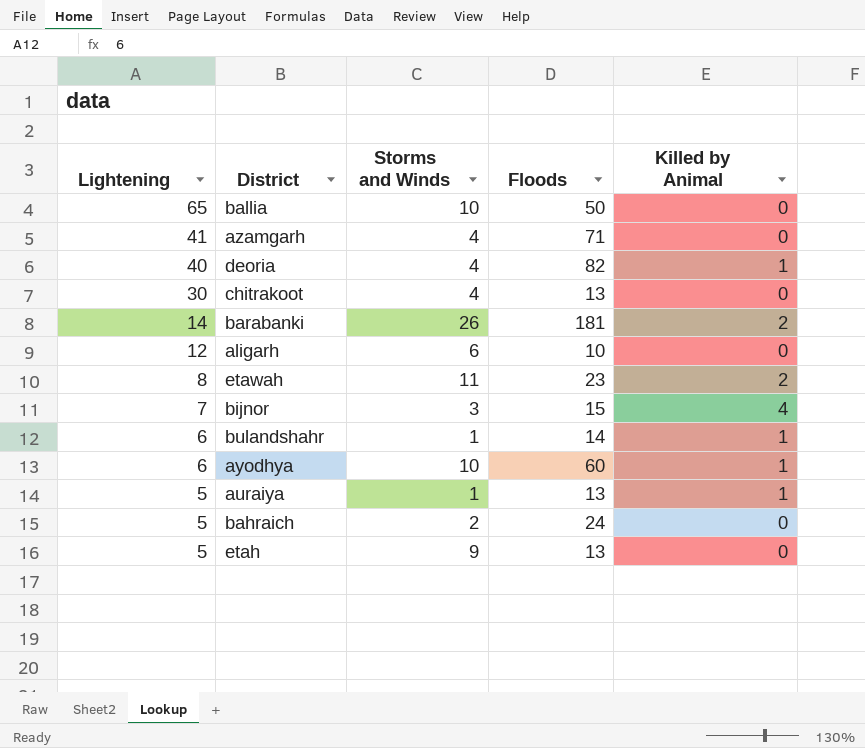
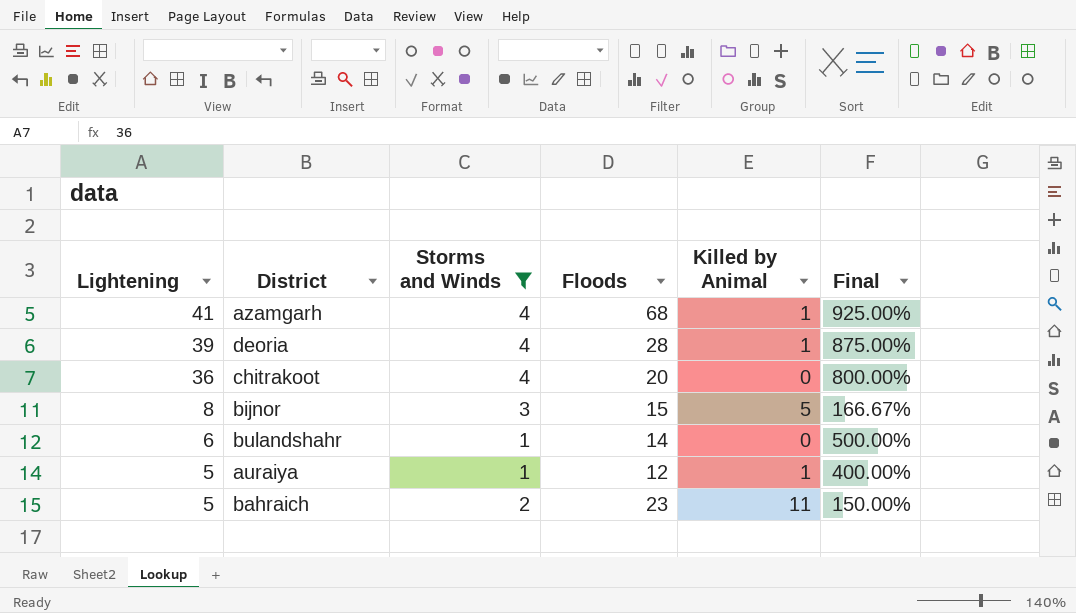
filter: none -> Storms and Winds <= 4
column Final | formula: none -> ([Lightening] - [Storms and Winds]) / [Storms and Winds]
azamgarh | Floods: 71 -> 68
azamgarh | Killed by Animal: 0 -> 1
deoria | Lightening: 40 -> 39
deoria | Floods: 82 -> 28
chitrakoot | Lightening: 30 -> 36
chitrakoot | Floods: 13 -> 20
bijnor | Lightening: 7 -> 8
bijnor | Killed by Animal: 4 -> 5
bulandshahr | Killed by Animal: 1 -> 0
auraiya | Floods: 13 -> 12
bahraich | Floods: 24 -> 23
bahraich | Killed by Animal: 0 -> 11

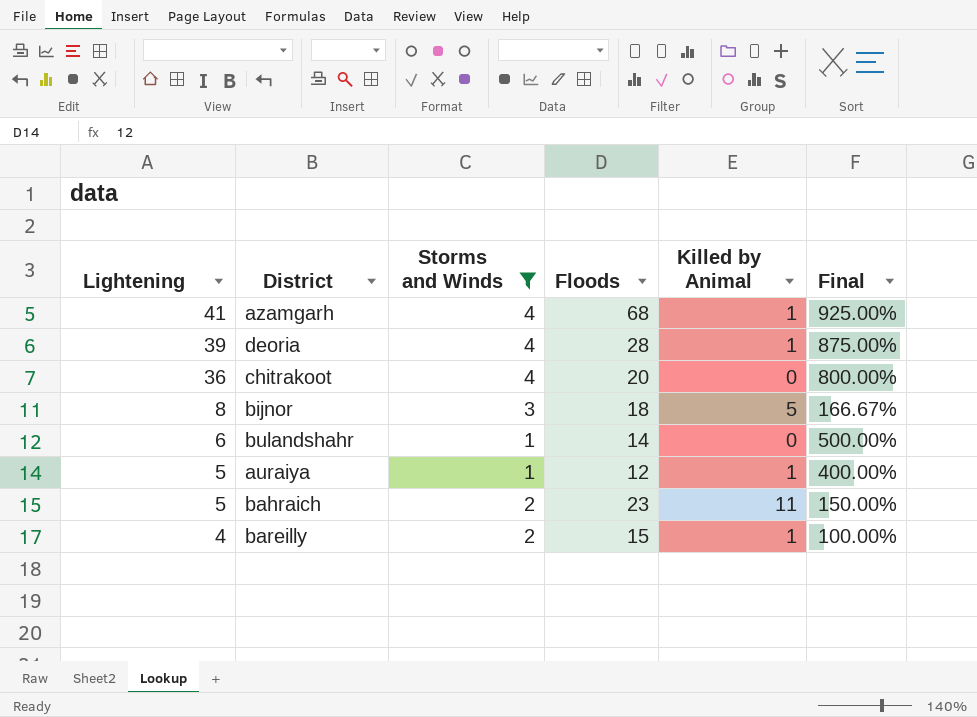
bijnor | Floods: 15 -> 18
row bareilly: none -> 4 | 2 | 15 | 1 | 100.00%

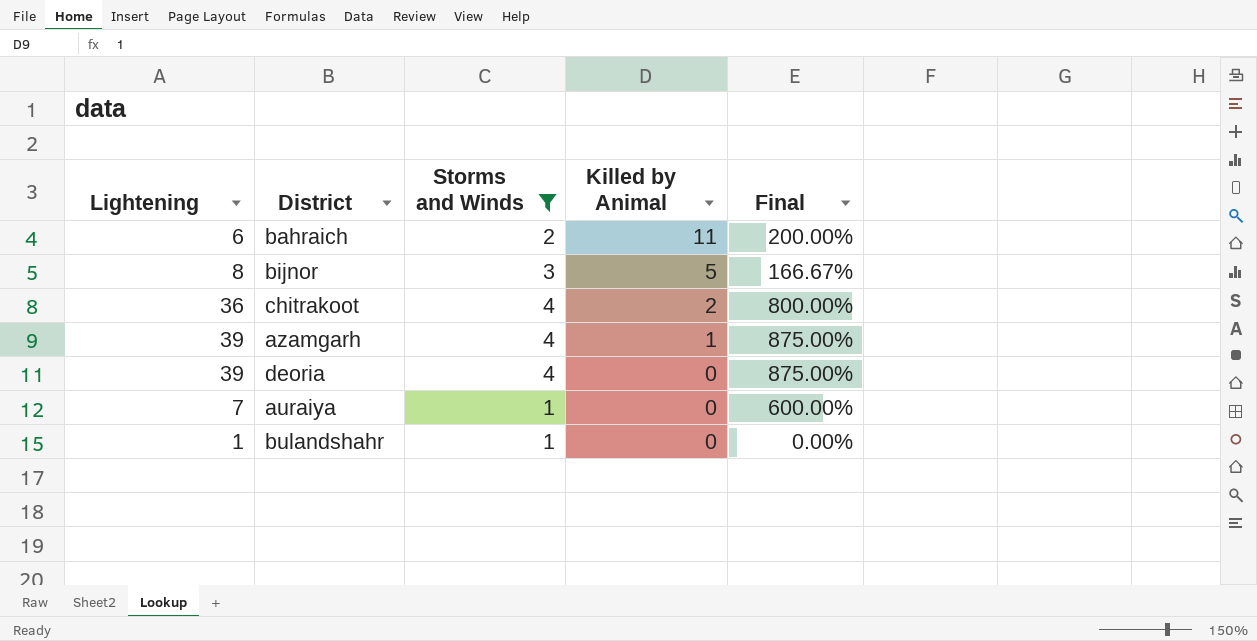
row order: Lightening descending -> Killed by Animal descending
column Floods | position: 4 -> none
row bareilly: 4 | 2 | 15 | 1 | 100.00% -> none
bahraich | Lightening: 5 -> 6
bahraich | Final: 150.00% -> 200.00%
chitrakoot | Killed by Animal: 0 -> 2
azamgarh | Lightening: 41 -> 39
azamgarh | Final: 925.00% -> 875.00%
deoria | Killed by Animal: 1 -> 0
auraiya | Lightening: 5 -> 7
auraiya | Killed by Animal: 1 -> 0
auraiya | Final: 400.00% -> 600.00%
bulandshahr | Lightening: 6 -> 1
bulandshahr | Final: 500.00% -> 0.00%

